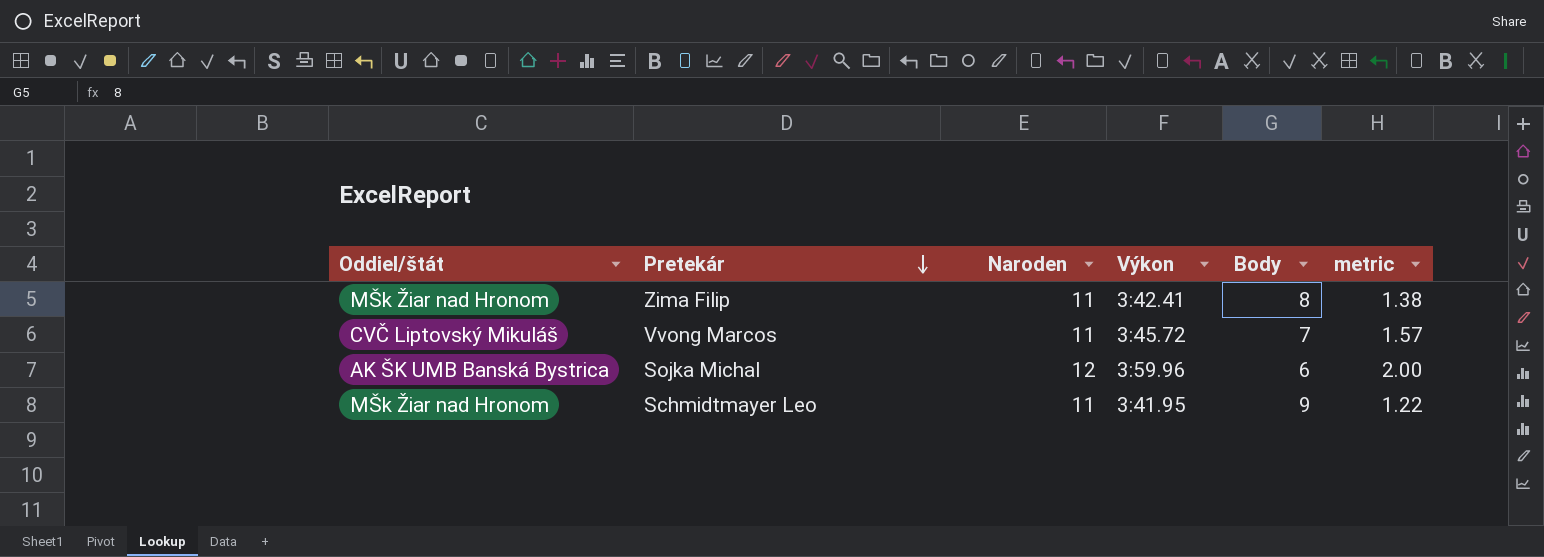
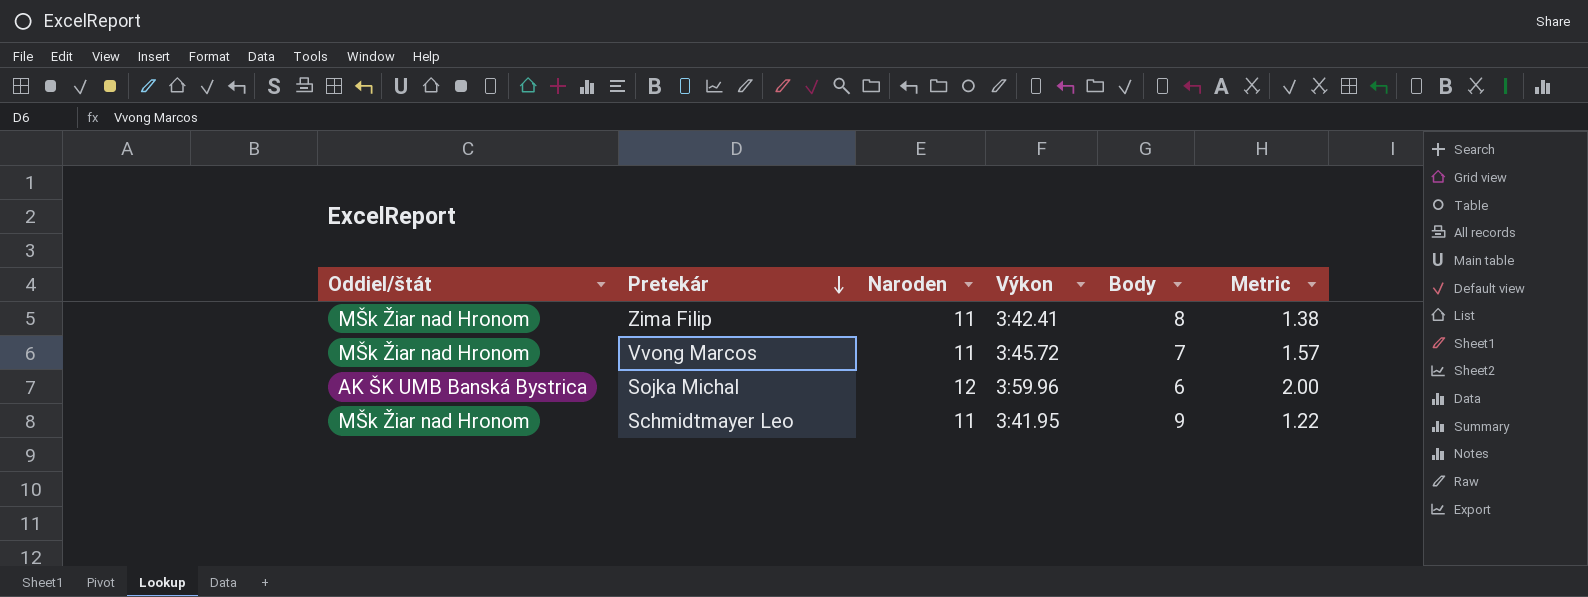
column name: metric -> Metric
Vvong Marcos | Oddiel/štát: CVČ Liptovský Mikuláš -> MŠk Žiar nad Hronom

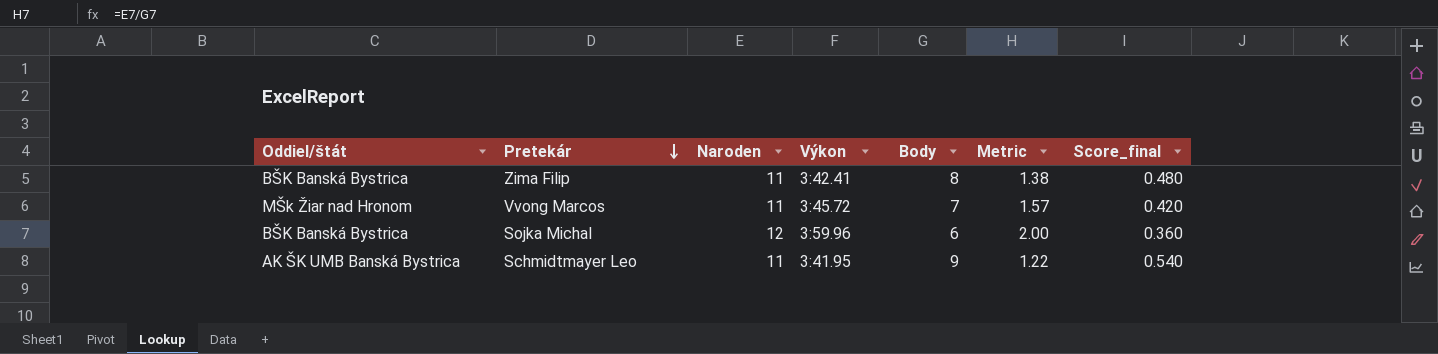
column Score_final | formula: none -> [Body] * 0.06
Zima Filip | Oddiel/štát: MŠk Žiar nad Hronom -> BŠK Banská Bystrica
Sojka Michal | Oddiel/štát: AK ŠK UMB Banská Bystrica -> BŠK Banská Bystrica
Schmidtmayer Leo | Oddiel/štát: MŠk Žiar nad Hronom -> AK ŠK UMB Banská Bystrica

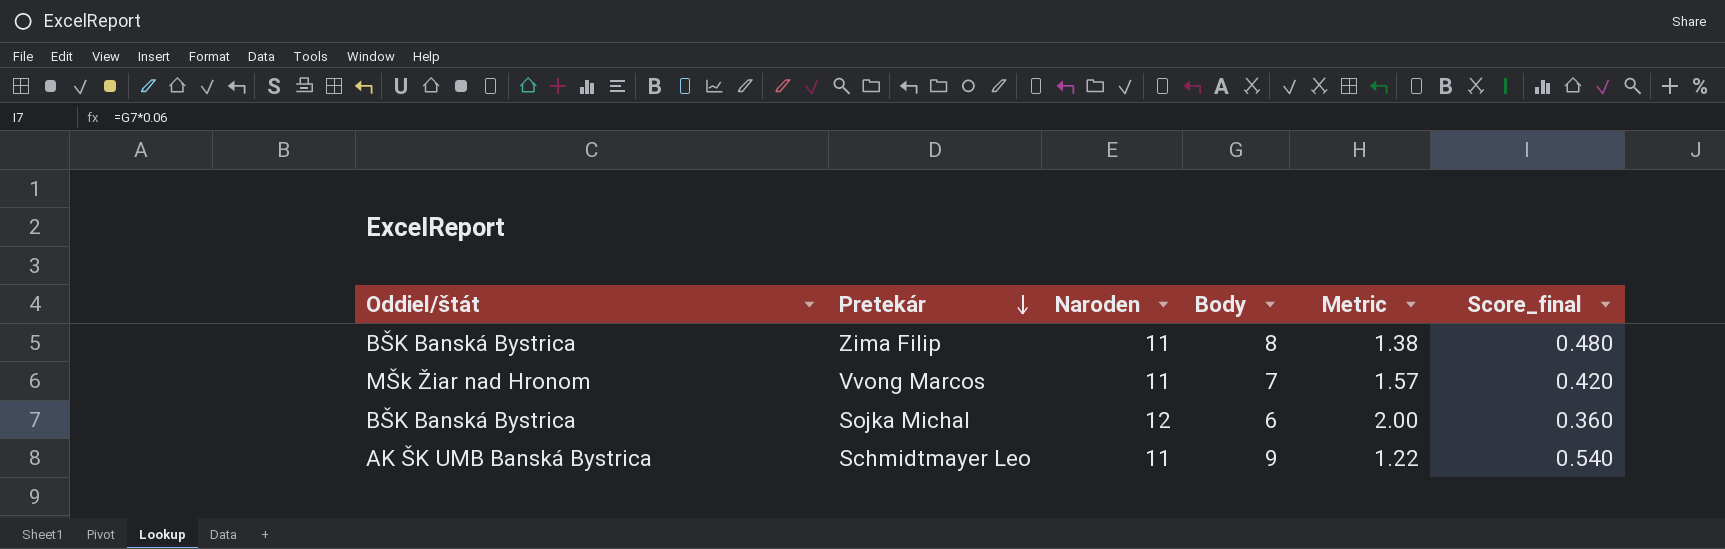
column Výkon | position: 4 -> none

